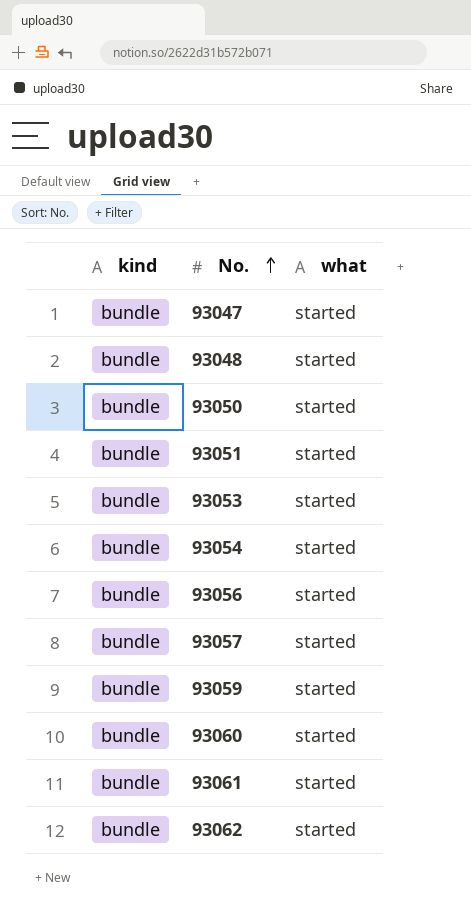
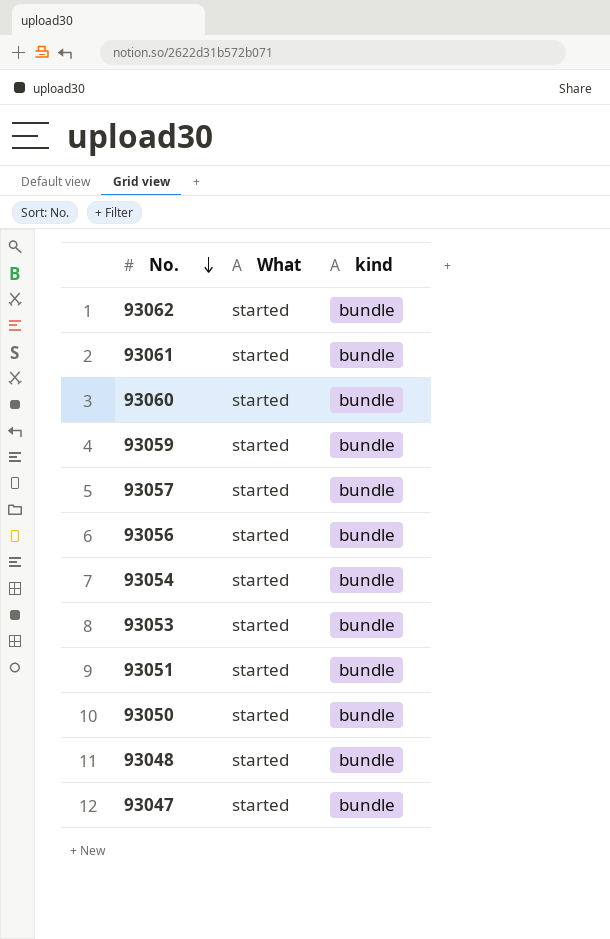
row order: No. ascending -> No. descending
column name: what -> What
column kind | position: 1 -> 3

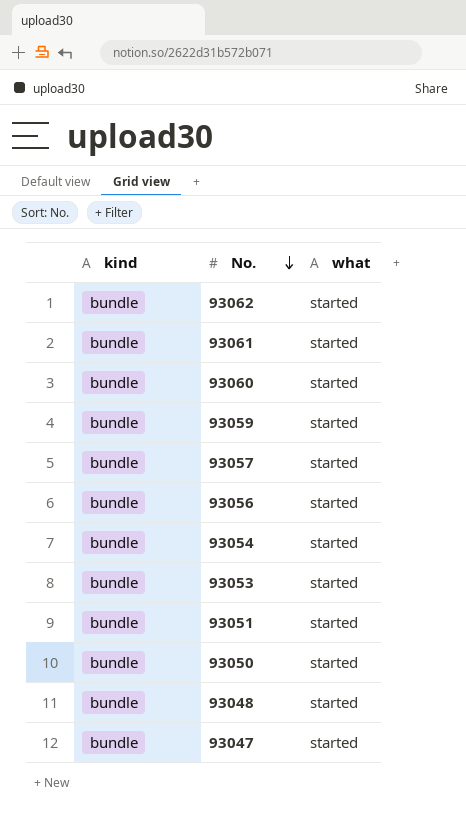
column kind | position: 3 -> 1
column name: What -> what

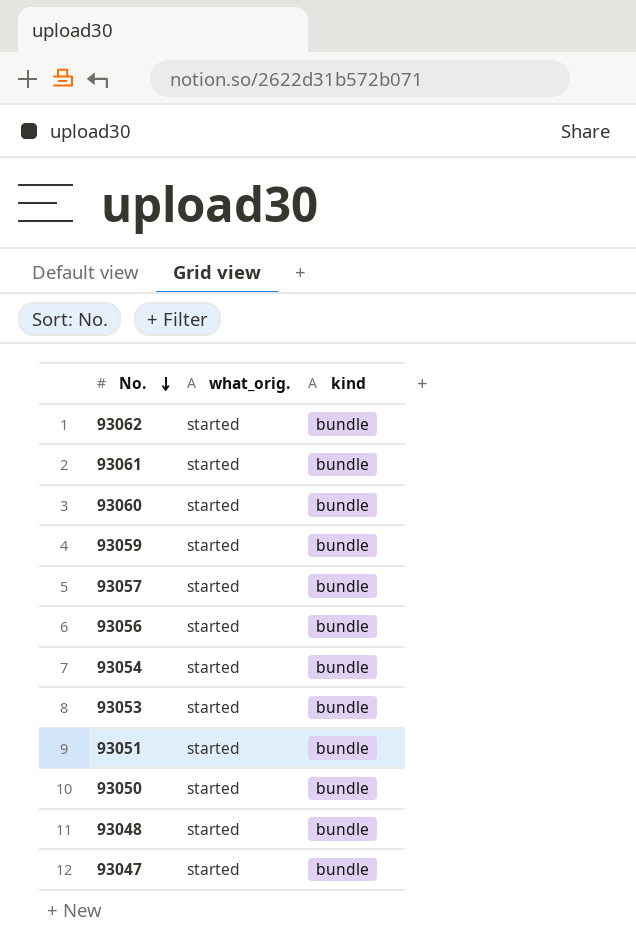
column name: what -> what_orig.
column kind | position: 1 -> 3

